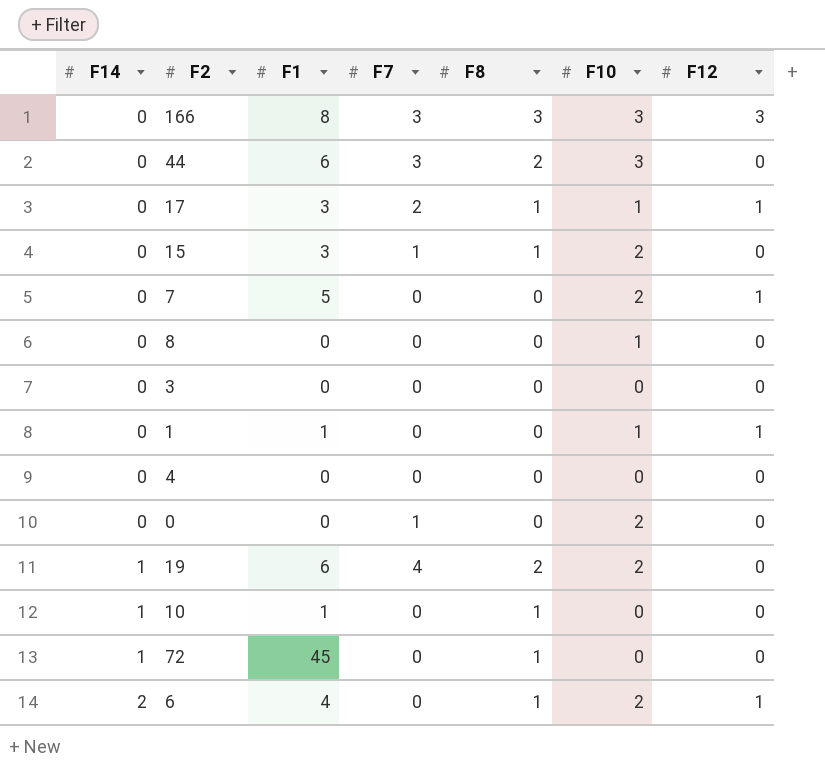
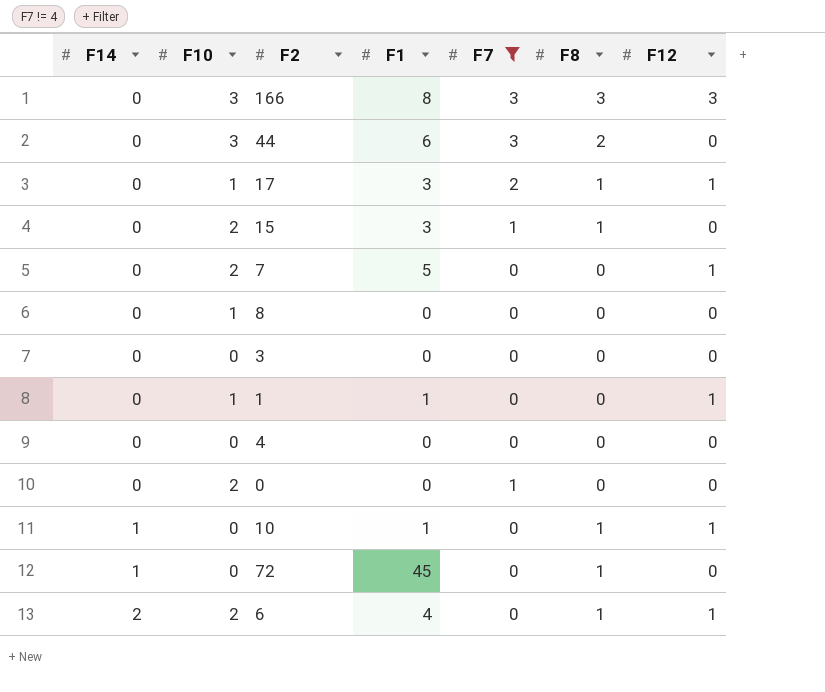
filter: none -> F7 != 4
column F10 | position: 6 -> 2
10 | F12: 0 -> 1

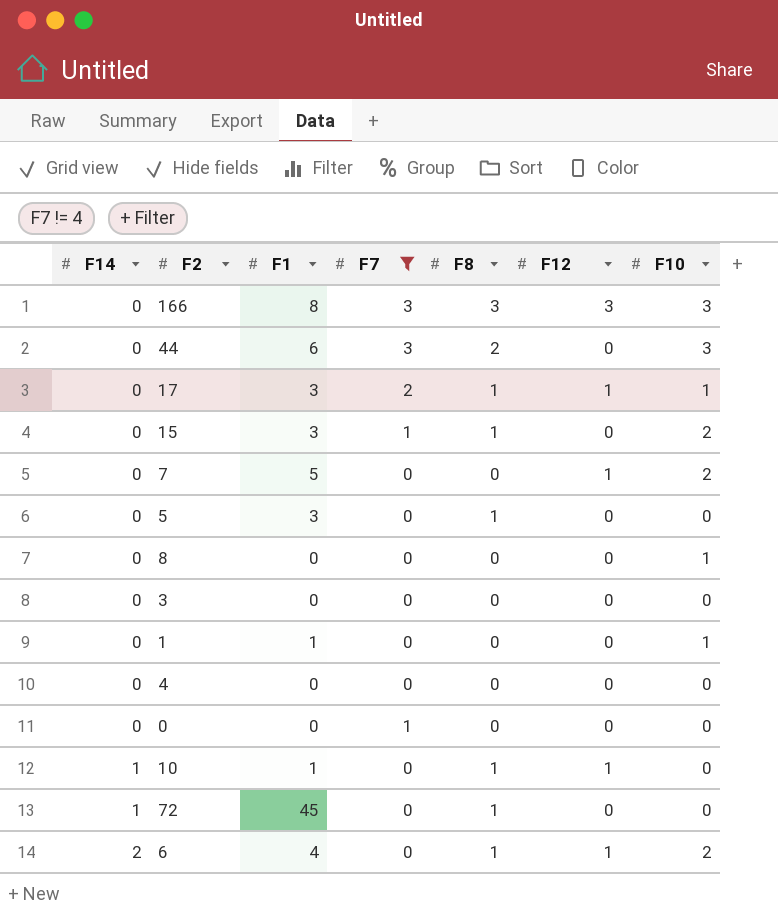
column F10 | position: 2 -> 7
row 5: none -> 0 | 3 | 0 | 1 | 0 | 0
1 | F12: 1 -> 0
0 | F10: 2 -> 0

